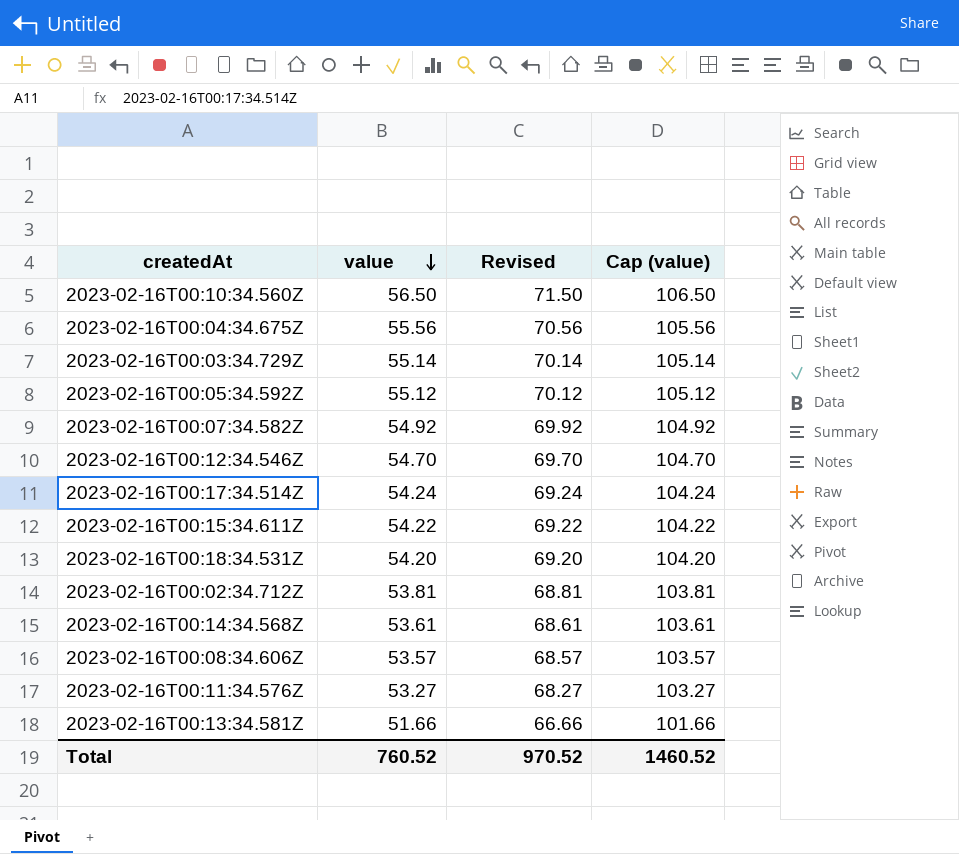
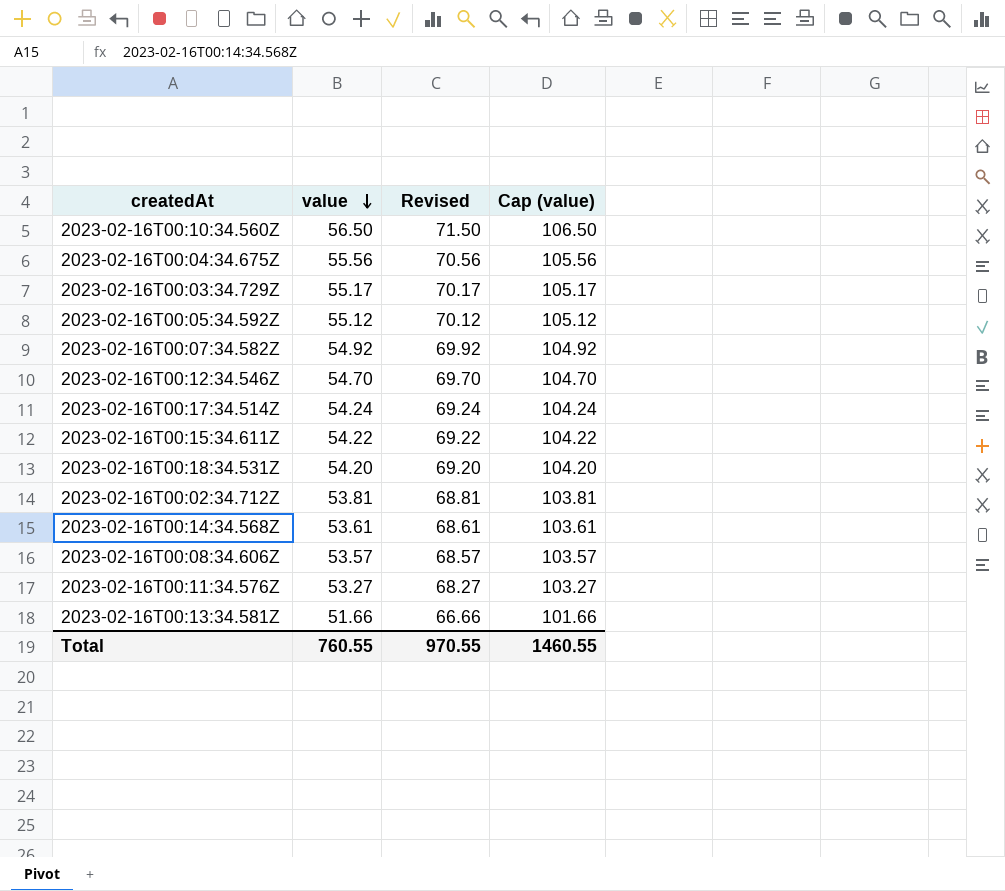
2023-02-16T00:03:34.729Z | value: 55.14 -> 55.17
2023-02-16T00:03:34.729Z | Revised: 70.14 -> 70.17
2023-02-16T00:03:34.729Z | Cap (value): 105.14 -> 105.17
Total | value: 760.52 -> 760.55
Total | Revised: 970.52 -> 970.55
Total | Cap (value): 1460.52 -> 1460.55

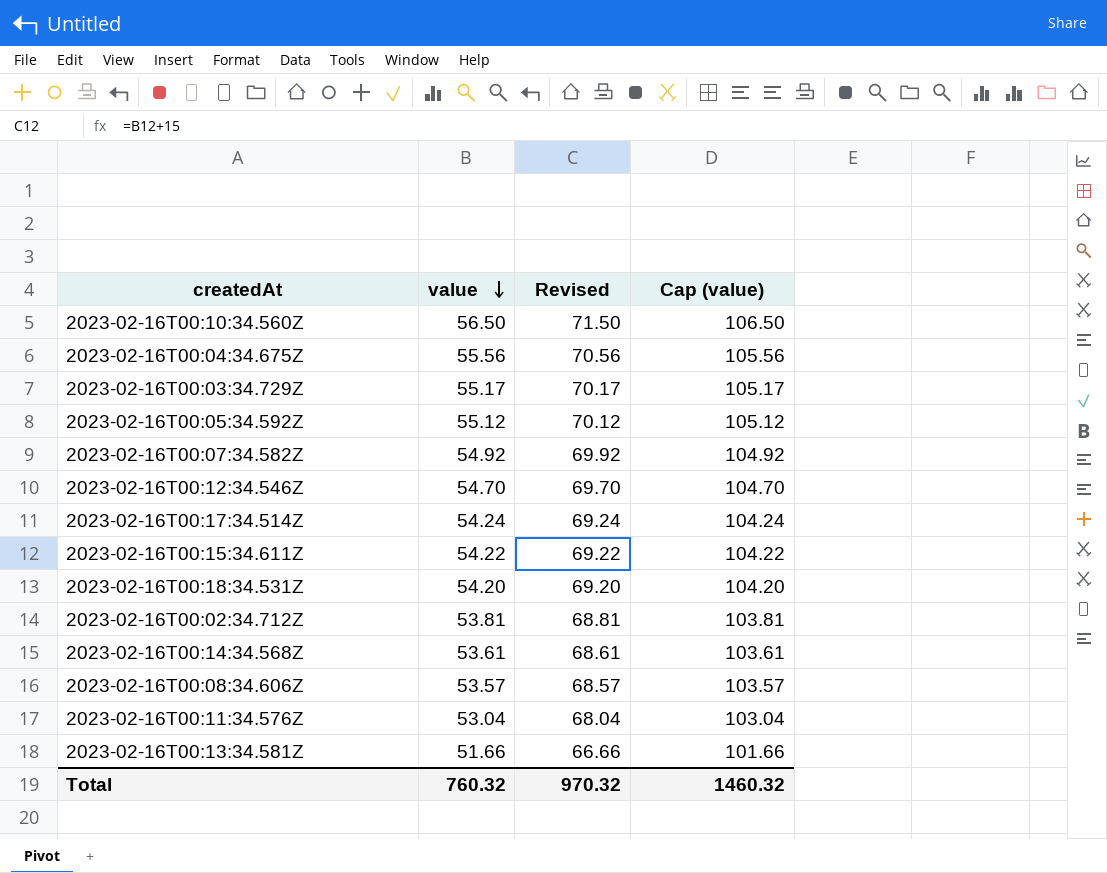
2023-02-16T00:11:34.576Z | value: 53.27 -> 53.04
2023-02-16T00:11:34.576Z | Revised: 68.27 -> 68.04
2023-02-16T00:11:34.576Z | Cap (value): 103.27 -> 103.04
Total | value: 760.55 -> 760.32
Total | Revised: 970.55 -> 970.32
Total | Cap (value): 1460.55 -> 1460.32

